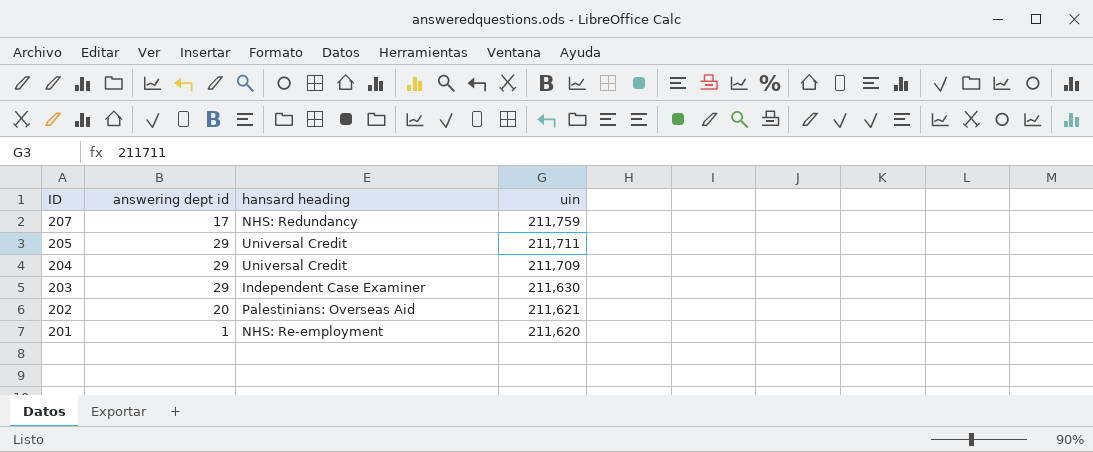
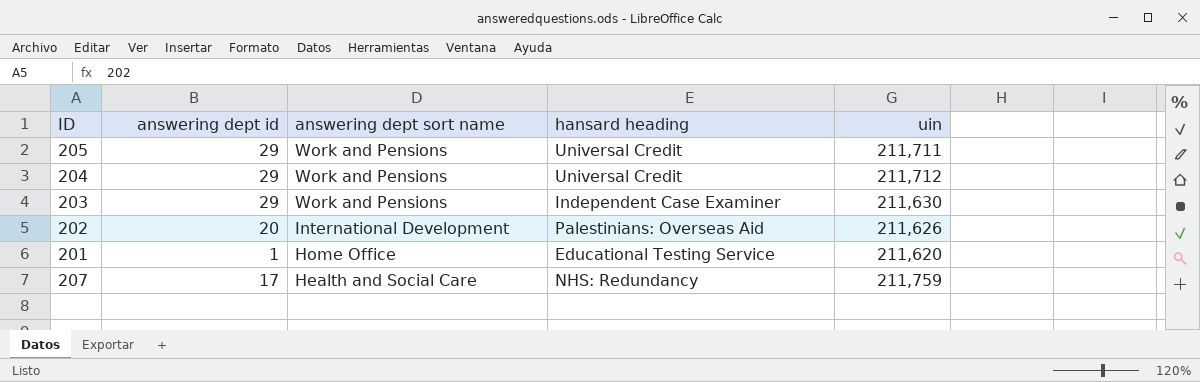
row order: ID descending -> answering dept sort name descending
column answering dept sort name | position: none -> 3
204 | uin: 211,709 -> 211,712
202 | uin: 211,621 -> 211,626
201 | hansard heading: NHS: Re-employment -> Educational Testing Service

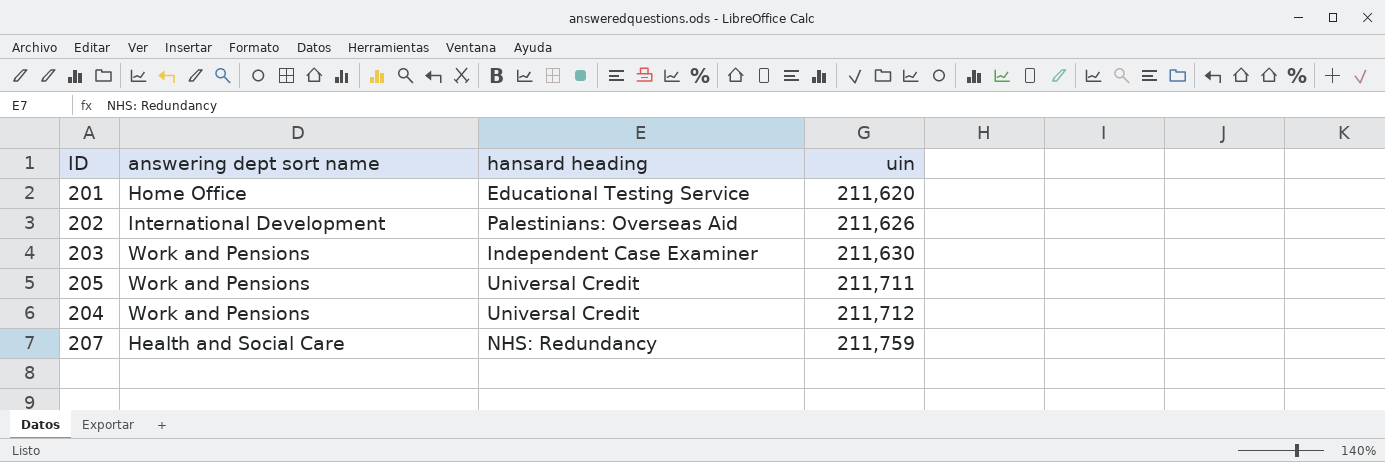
row order: answering dept sort name descending -> uin ascending
column answering dept id | position: 2 -> none

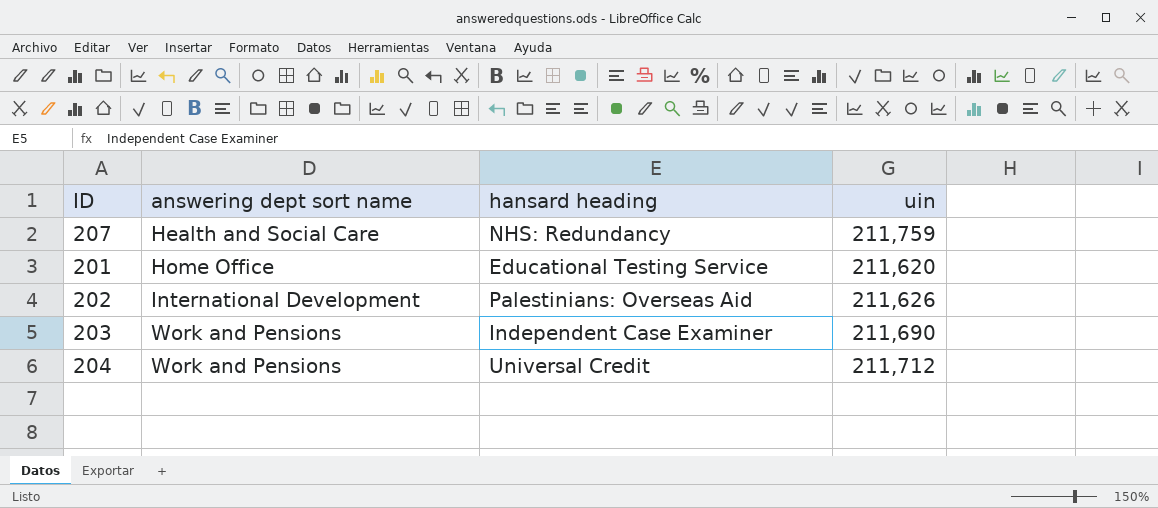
row order: uin ascending -> answering dept sort name ascending
row 205: Work and Pensions | Universal Credit | 211,711 -> none
203 | uin: 211,630 -> 211,690

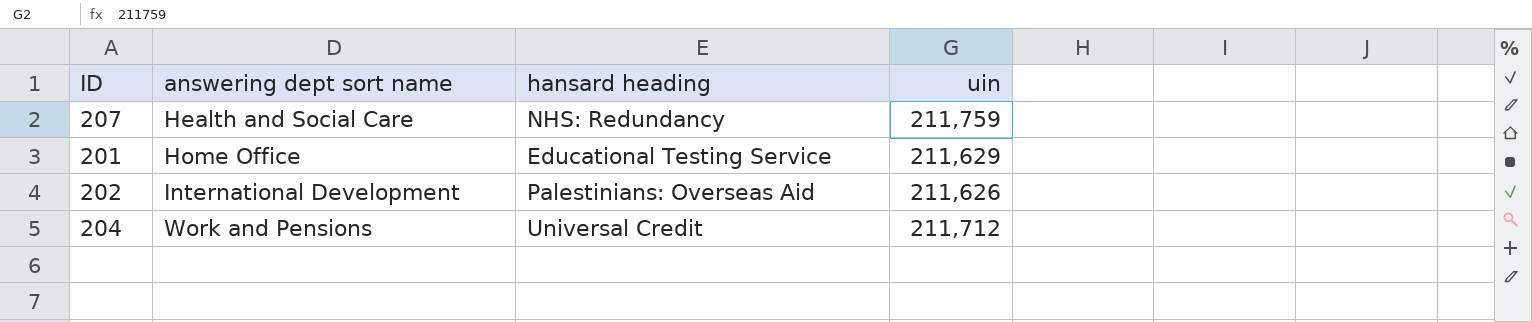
row 203: Work and Pensions | Independent Case Examiner | 211,690 -> none
201 | uin: 211,620 -> 211,629

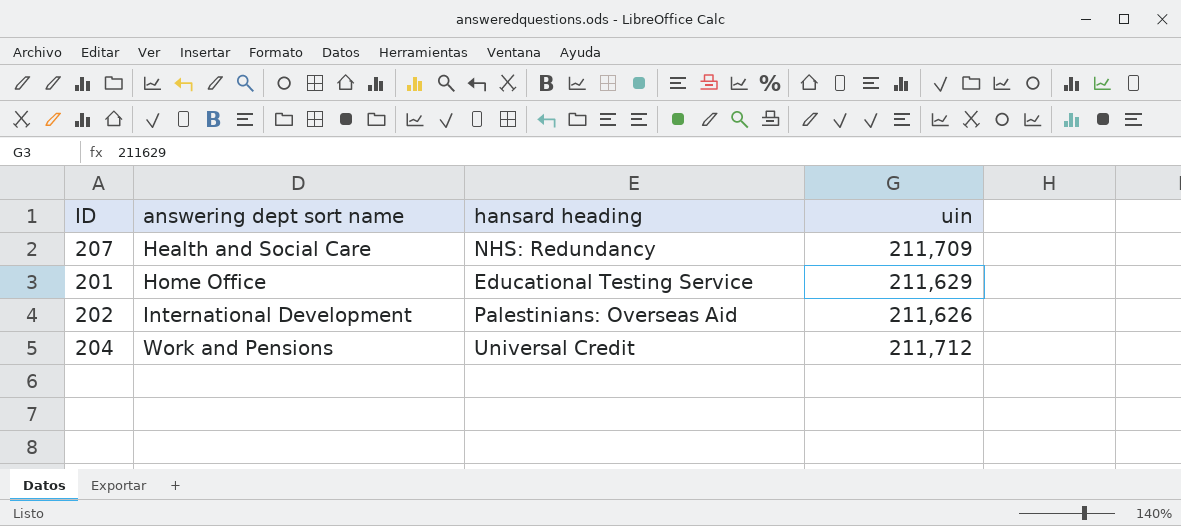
207 | uin: 211,759 -> 211,709

